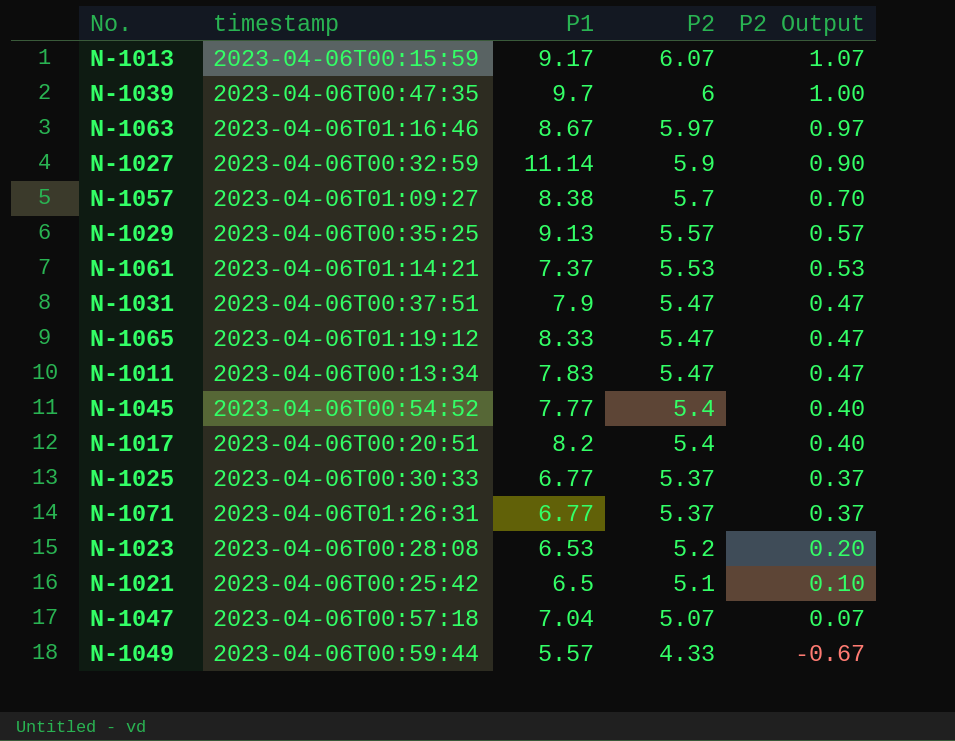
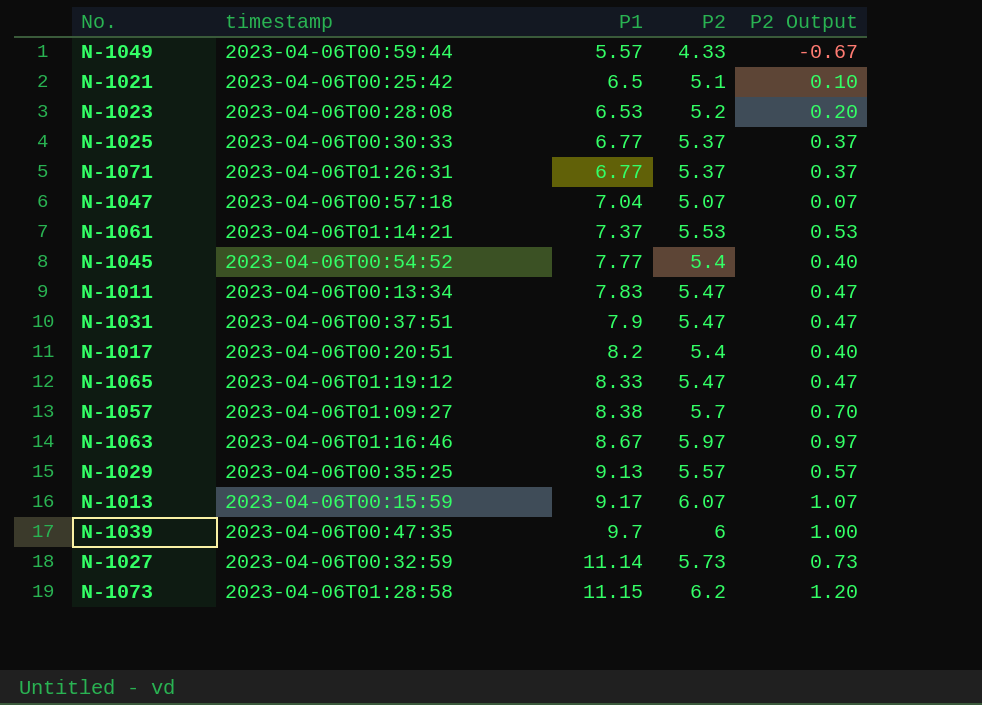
row order: P2 descending -> P1 ascending
N-1027 | P2: 5.9 -> 5.73
N-1027 | P2 Output: 0.90 -> 0.73
row N-1073: none -> 2023-04-06T01:28:58 | 11.15 | 6.2 | 1.20

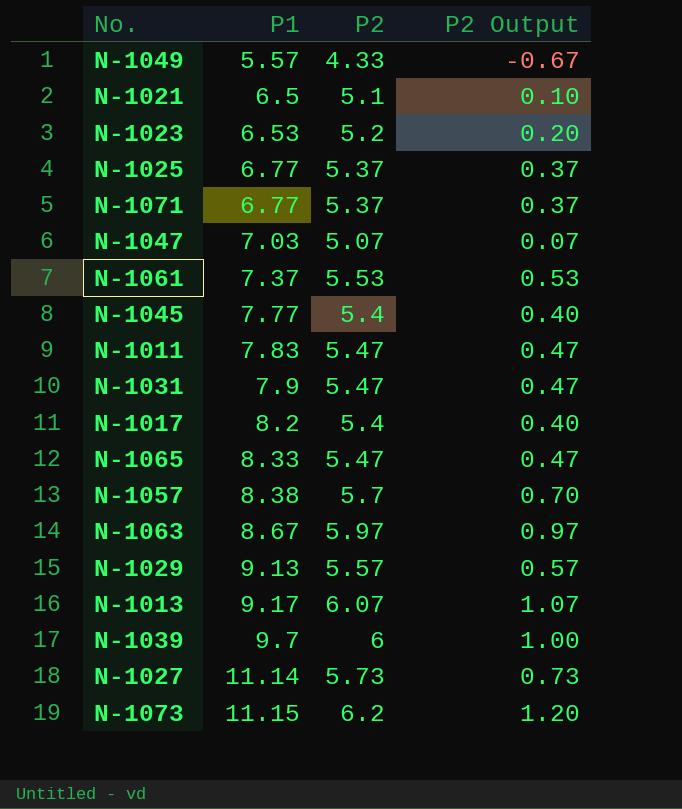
column timestamp | position: 2 -> none
N-1047 | P1: 7.04 -> 7.03

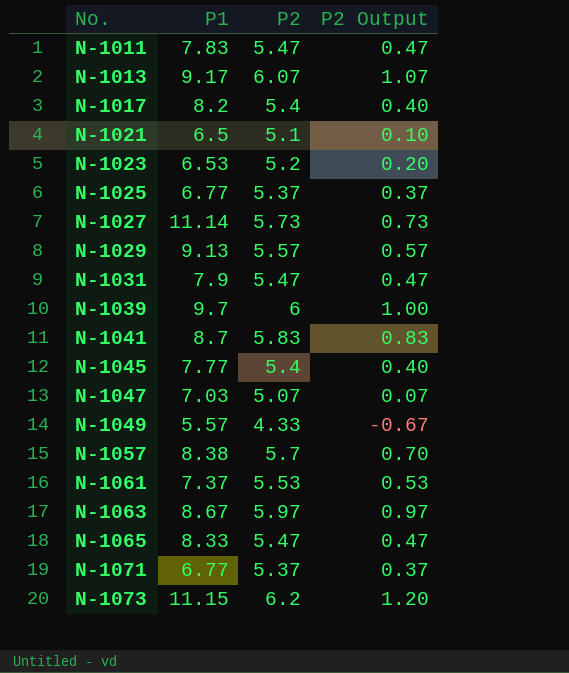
row order: P1 ascending -> No. ascending
row N-1041: none -> 8.7 | 5.83 | 0.83

